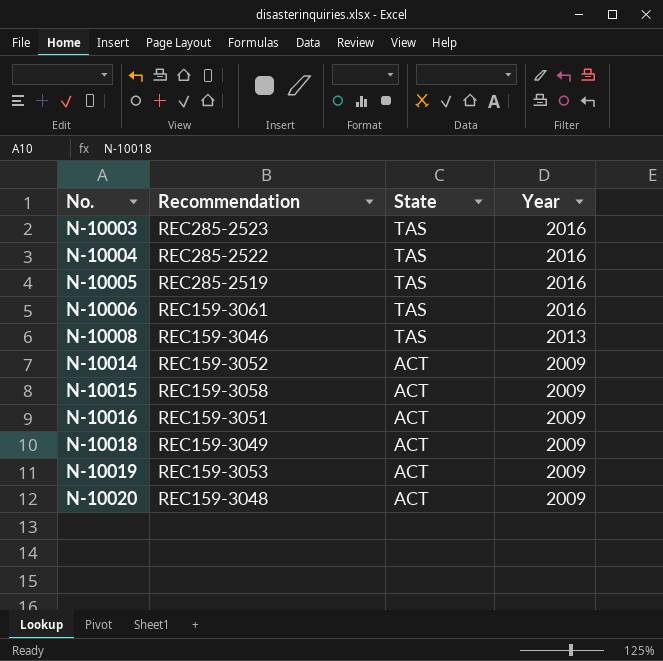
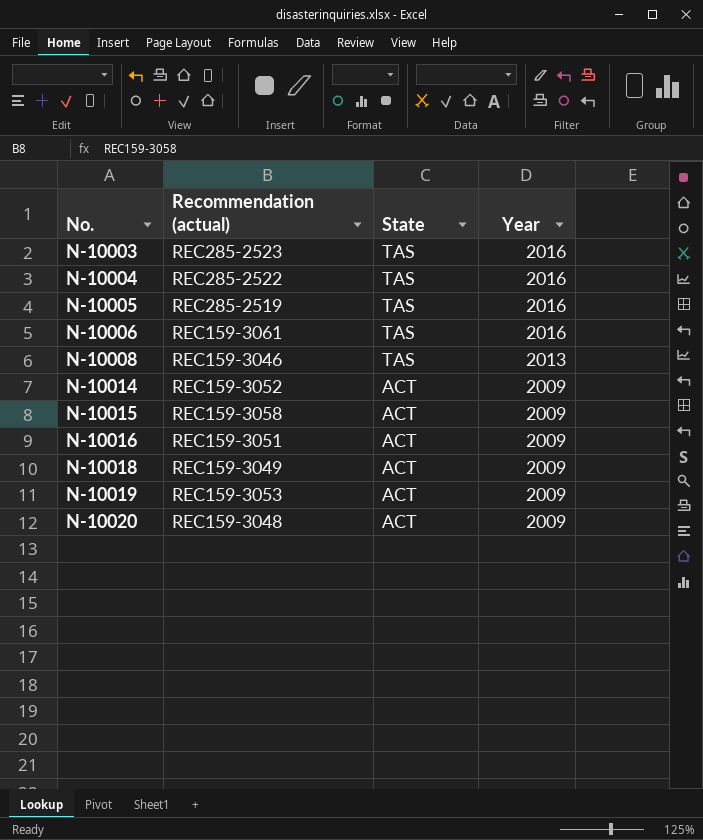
column name: Recommendation -> Recommendation (actual)

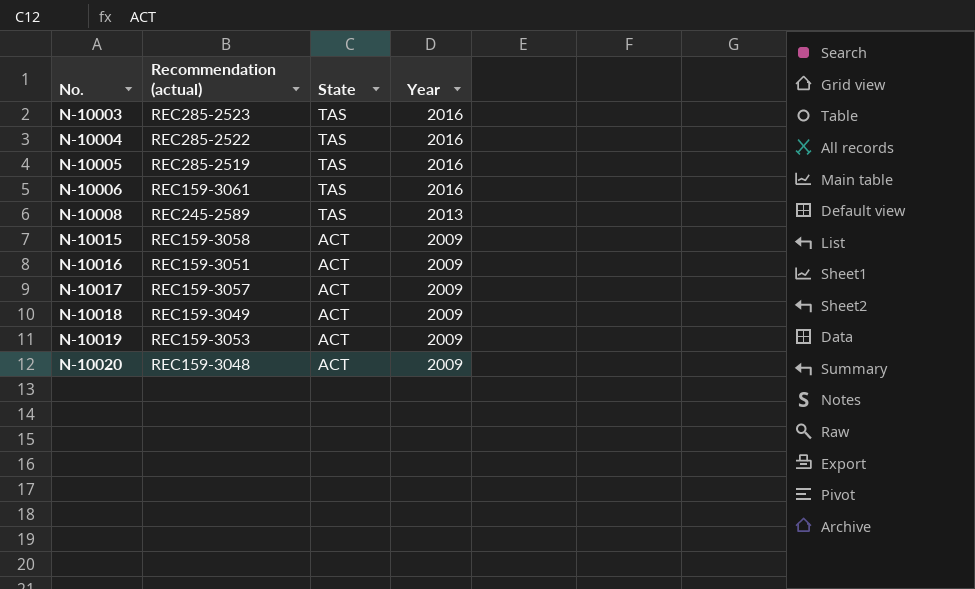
row N-10014: REC159-3052 | ACT | 2009 -> none
N-10008 | Recommendation (actual): REC159-3046 -> REC245-2589
row N-10017: none -> REC159-3057 | ACT | 2009

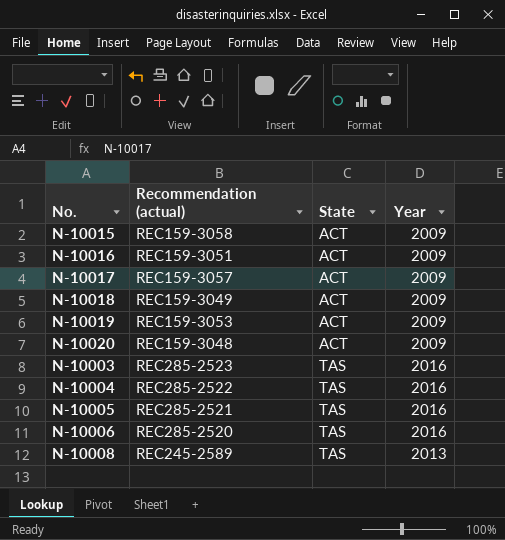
row order: No. ascending -> State ascending
N-10005 | Recommendation (actual): REC285-2519 -> REC285-2521
N-10006 | Recommendation (actual): REC159-3061 -> REC285-2520

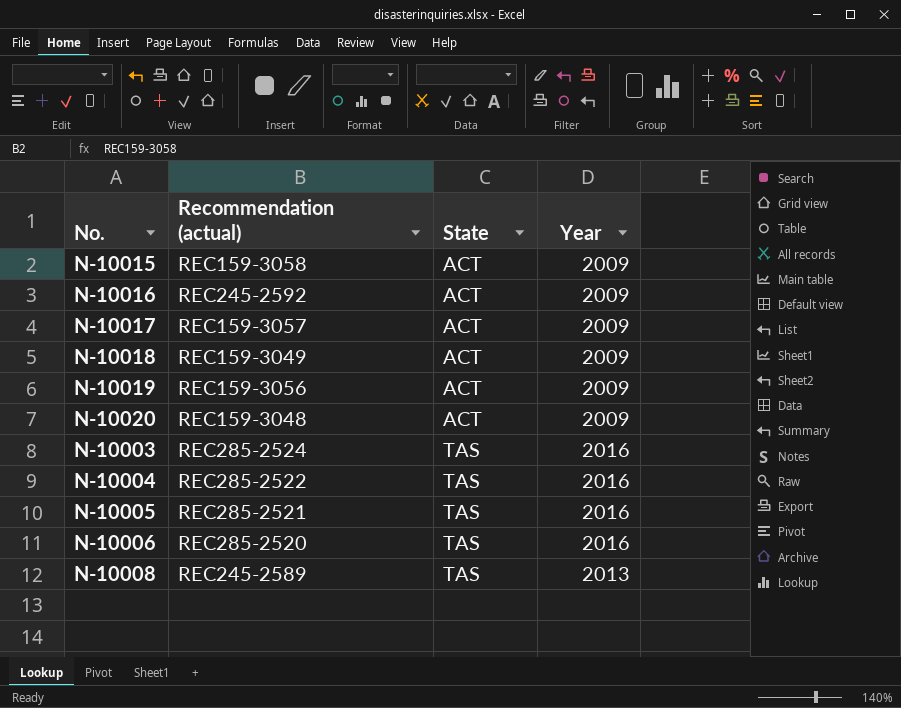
N-10016 | Recommendation (actual): REC159-3051 -> REC245-2592
N-10019 | Recommendation (actual): REC159-3053 -> REC159-3056
N-10003 | Recommendation (actual): REC285-2523 -> REC285-2524

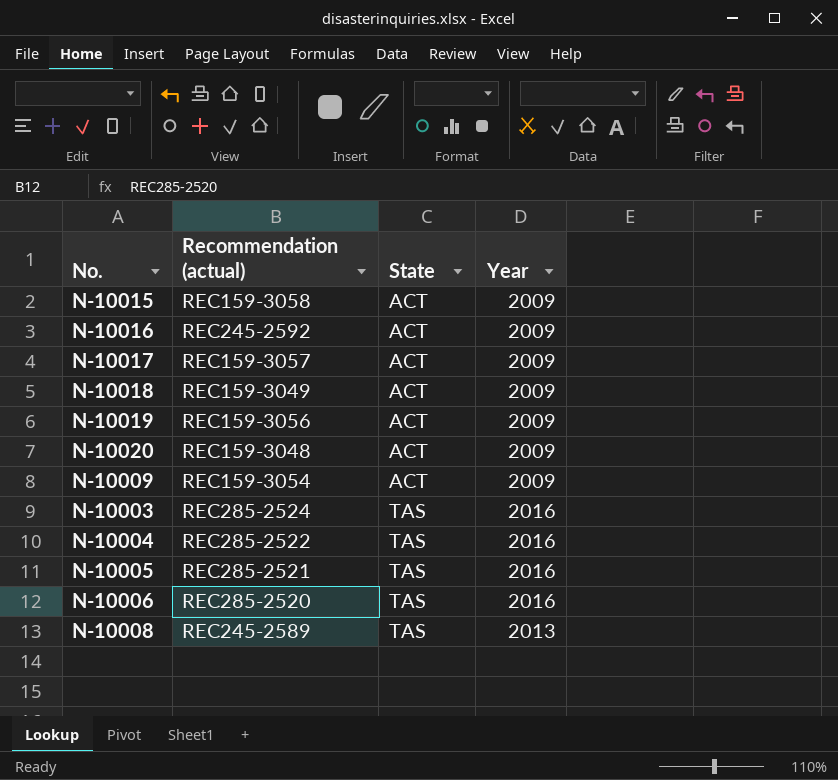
row N-10009: none -> REC159-3054 | ACT | 2009

